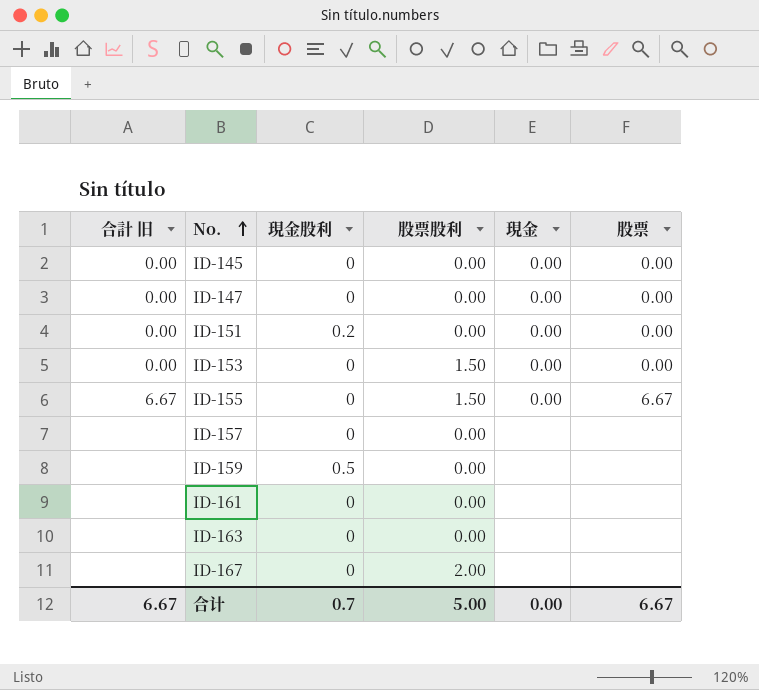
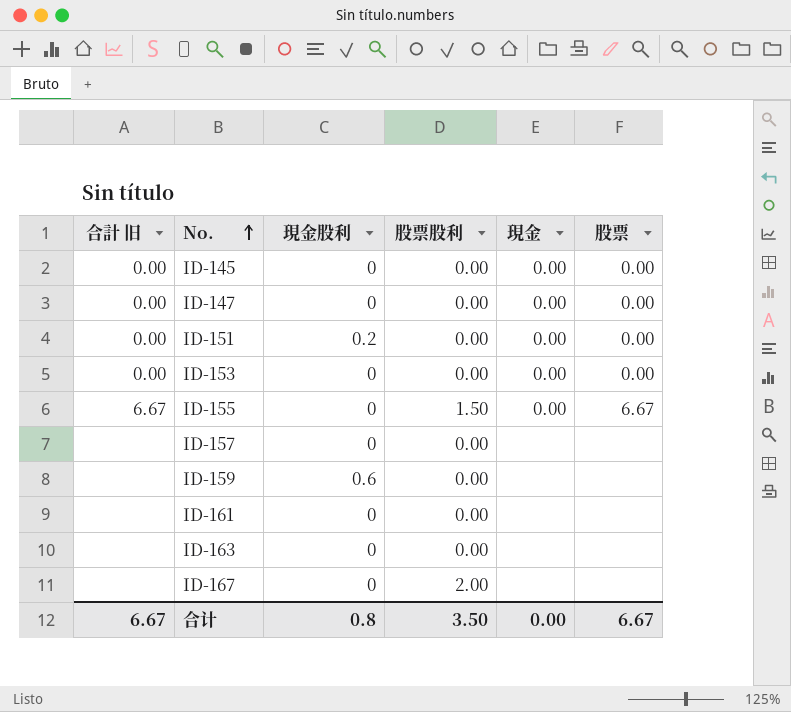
ID-153 | 股票股利: 1.50 -> 0.00
ID-159 | 現金股利: 0.5 -> 0.6
合计 | 現金股利: 0.7 -> 0.8
合计 | 股票股利: 5.00 -> 3.50

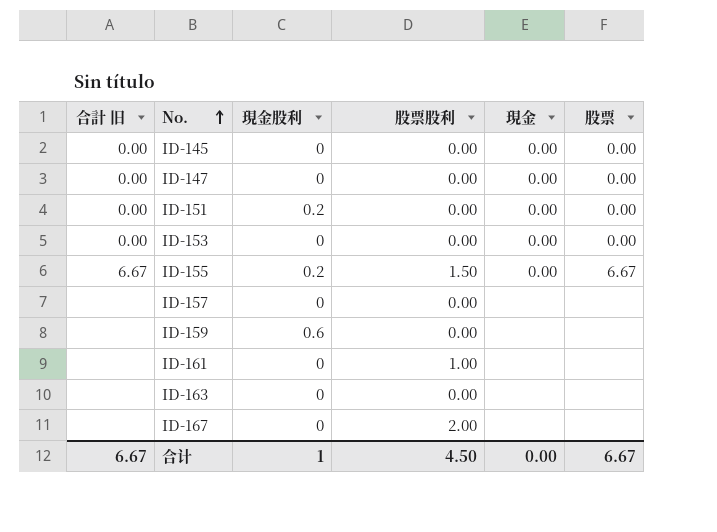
ID-155 | 現金股利: 0 -> 0.2
ID-161 | 股票股利: 0.00 -> 1.00
合计 | 現金股利: 0.8 -> 1
合计 | 股票股利: 3.50 -> 4.50

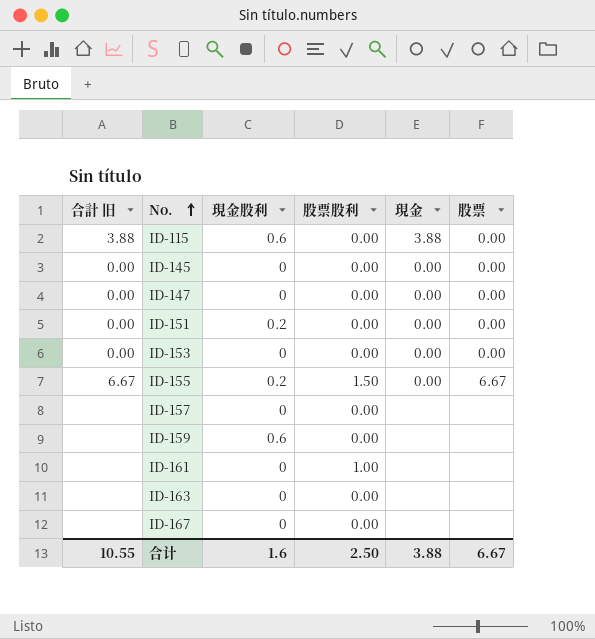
row ID-115: none -> 3.88 | 0.6 | 0.00 | 3.88 | 0.00
ID-167 | 股票股利: 2.00 -> 0.00
合计 | 合計 旧: 6.67 -> 10.55
合计 | 現金股利: 1 -> 1.6
合计 | 股票股利: 4.50 -> 2.50
合计 | 現金: 0.00 -> 3.88

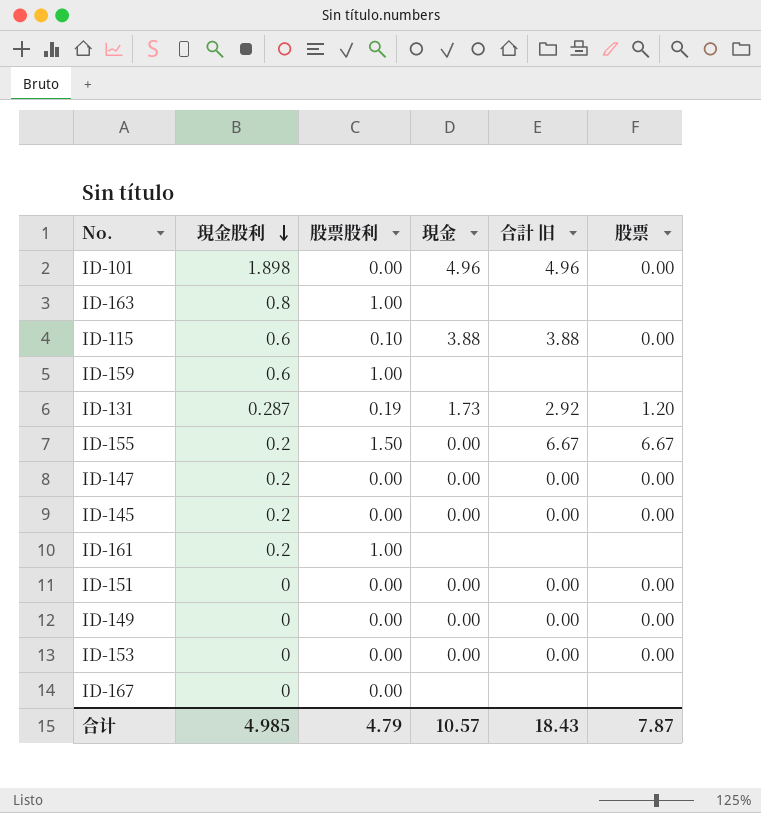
row order: No. ascending -> 現金股利 descending
column 合計 旧 | position: 1 -> 5
row ID-157: none | 0 | 0.00 | none | none -> none
row ID-101: none -> 1.898 | 0.00 | 4.96 | 4.96 | 0.00
ID-163 | 現金股利: 0 -> 0.8
ID-163 | 股票股利: 0.00 -> 1.00
ID-115 | 股票股利: 0.00 -> 0.10
ID-159 | 股票股利: 0.00 -> 1.00
row ID-131: none -> 0.287 | 0.19 | 1.73 | 2.92 | 1.20
ID-147 | 現金股利: 0 -> 0.2
ID-145 | 現金股利: 0 -> 0.2
ID-161 | 現金股利: 0 -> 0.2
ID-151 | 現金股利: 0.2 -> 0
row ID-149: none -> 0 | 0.00 | 0.00 | 0.00 | 0.00
合计 | 現金股利: 1.6 -> 4.985
合计 | 股票股利: 2.50 -> 4.79
合计 | 現金: 3.88 -> 10.57
合计 | 合計 旧: 10.55 -> 18.43
合计 | 股票: 6.67 -> 7.87

